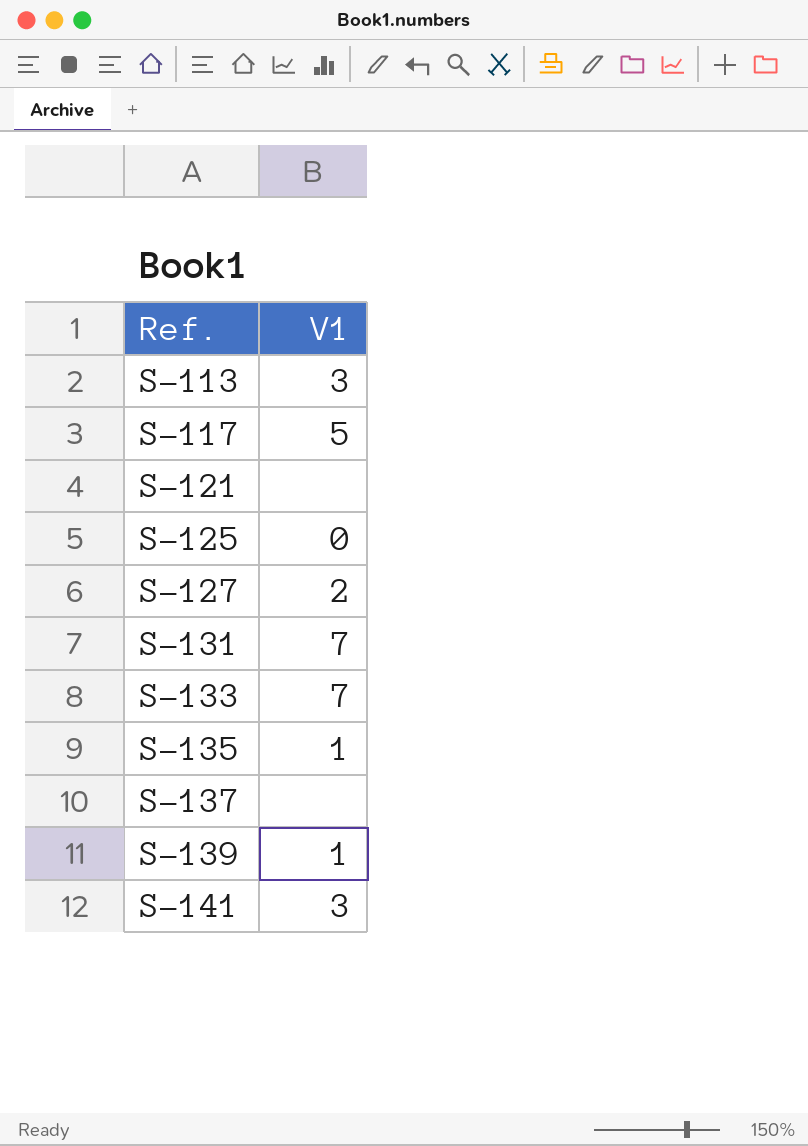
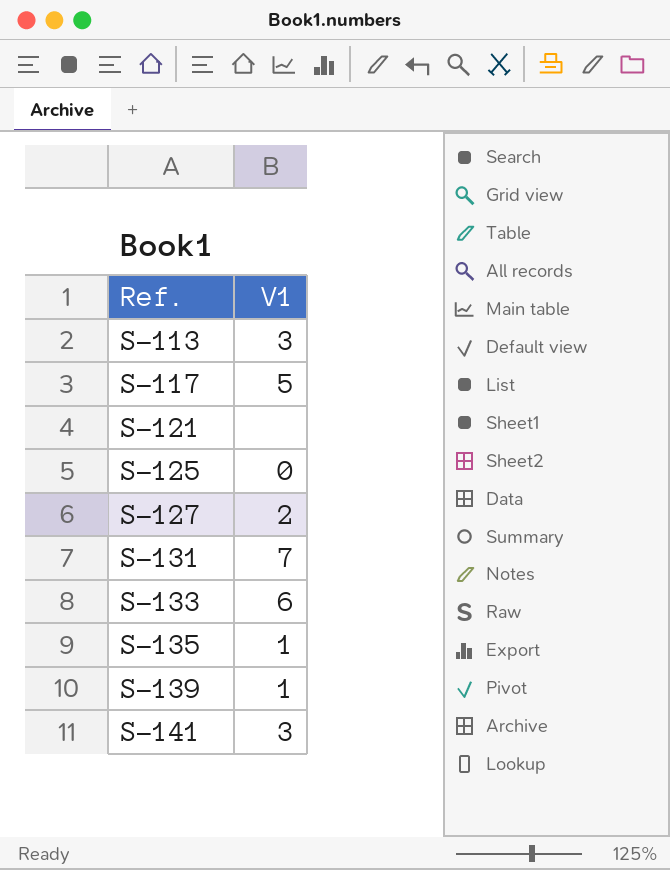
row S-137: none -> none
S-133 | V1: 7 -> 6

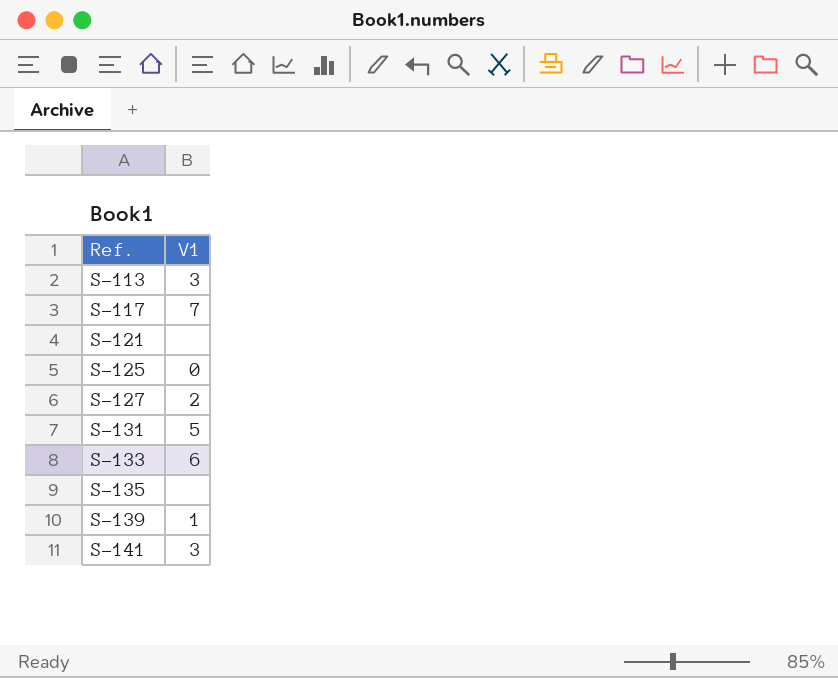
S-117 | V1: 5 -> 7
S-131 | V1: 7 -> 5
S-135 | V1: 1 -> none

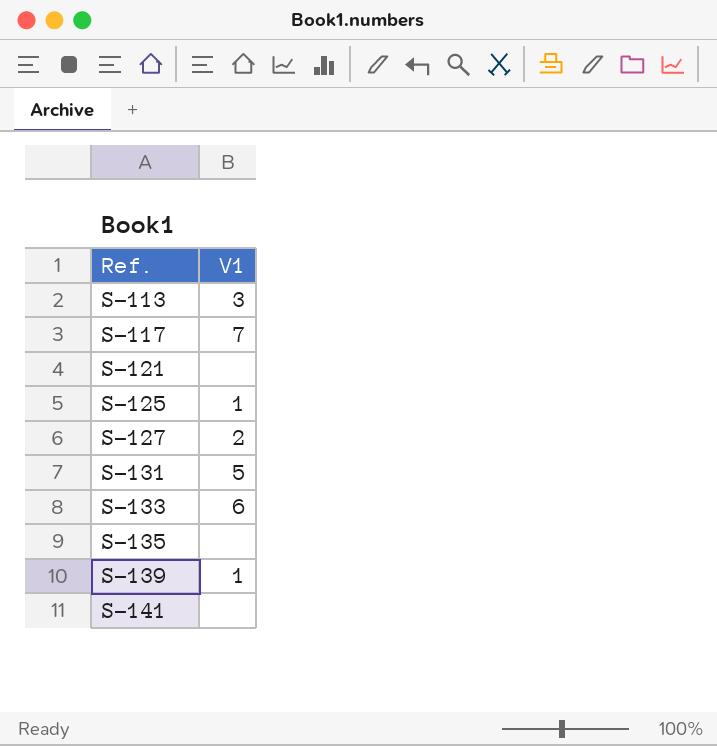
S-125 | V1: 0 -> 1
S-141 | V1: 3 -> none

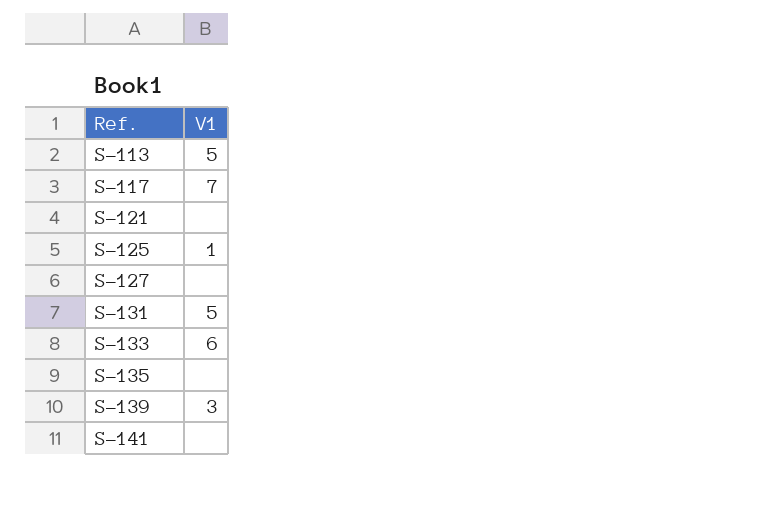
S-113 | V1: 3 -> 5
S-127 | V1: 2 -> none
S-139 | V1: 1 -> 3

